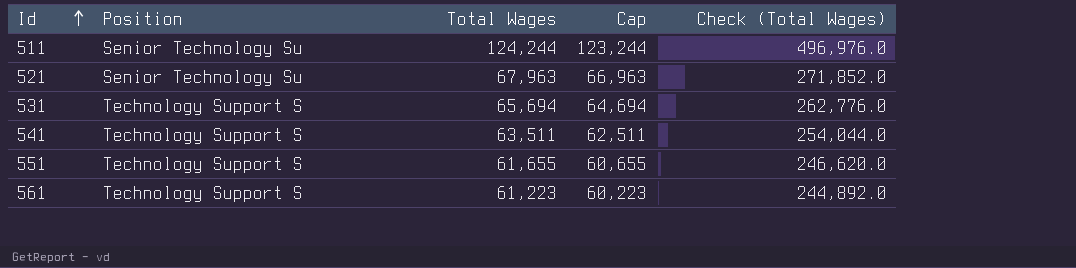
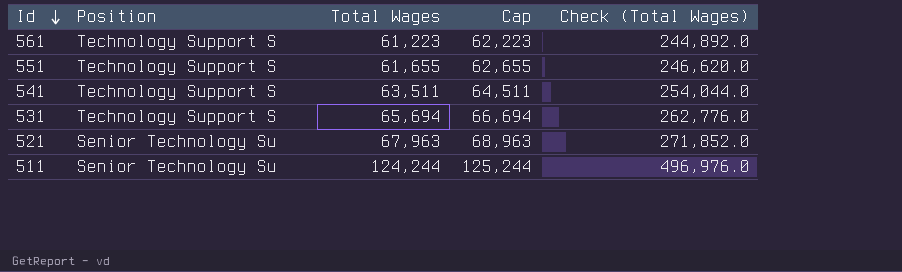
row order: Id ascending -> Id descending
column Cap | formula: [Total Wages] - 1000 -> [Total Wages] + 1000

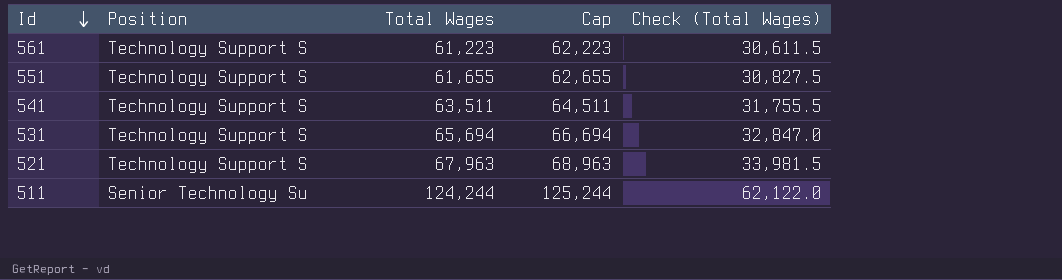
column Check (Total Wages) | formula: [Total Wages] * 4 -> [Total Wages] * 0.5
521 | Position: Senior Technology Su -> Technology Support S

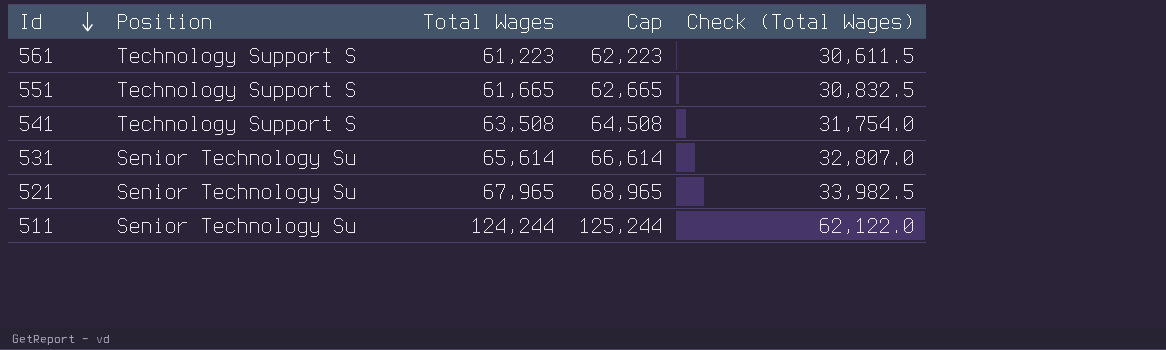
551 | Total Wages: 61,655 -> 61,665
551 | Cap: 62,655 -> 62,665
551 | Check (Total Wages): 30,827.5 -> 30,832.5
541 | Total Wages: 63,511 -> 63,508
541 | Cap: 64,511 -> 64,508
541 | Check (Total Wages): 31,755.5 -> 31,754.0
531 | Position: Technology Support S -> Senior Technology Su
531 | Total Wages: 65,694 -> 65,614
531 | Cap: 66,694 -> 66,614
531 | Check (Total Wages): 32,847.0 -> 32,807.0
521 | Position: Technology Support S -> Senior Technology Su
521 | Total Wages: 67,963 -> 67,965
521 | Cap: 68,963 -> 68,965
521 | Check (Total Wages): 33,981.5 -> 33,982.5

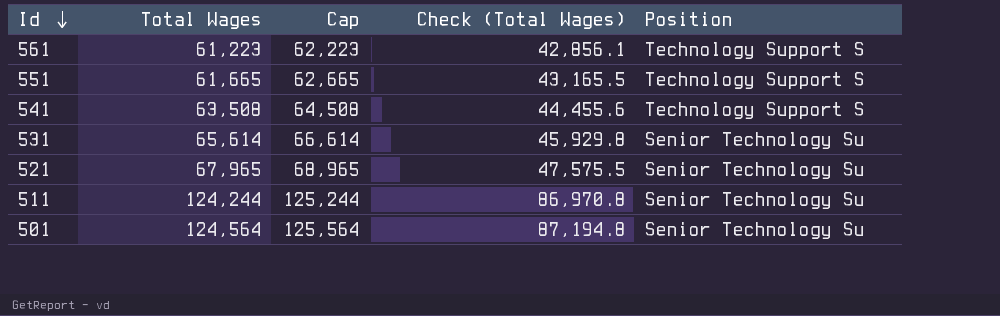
column Check (Total Wages) | formula: [Total Wages] * 0.5 -> [Total Wages] * 0.7
column Position | position: 2 -> 5
row 501: none -> 124,564 | 125,564 | 87,194.8 | Senior Technology Su

